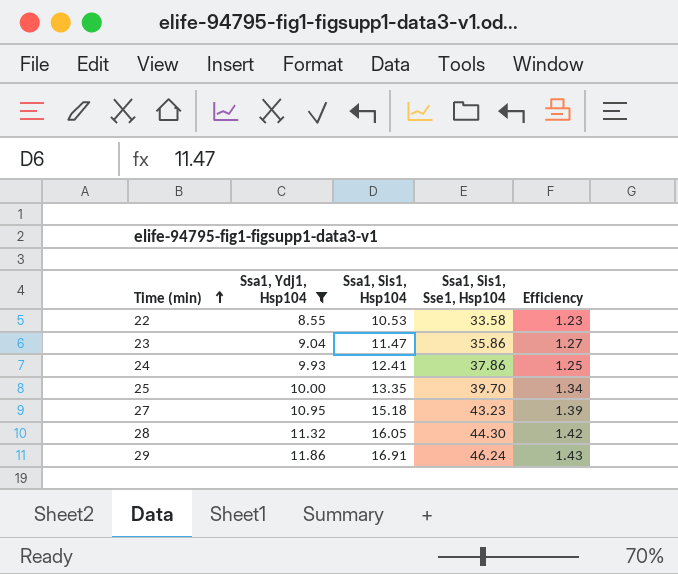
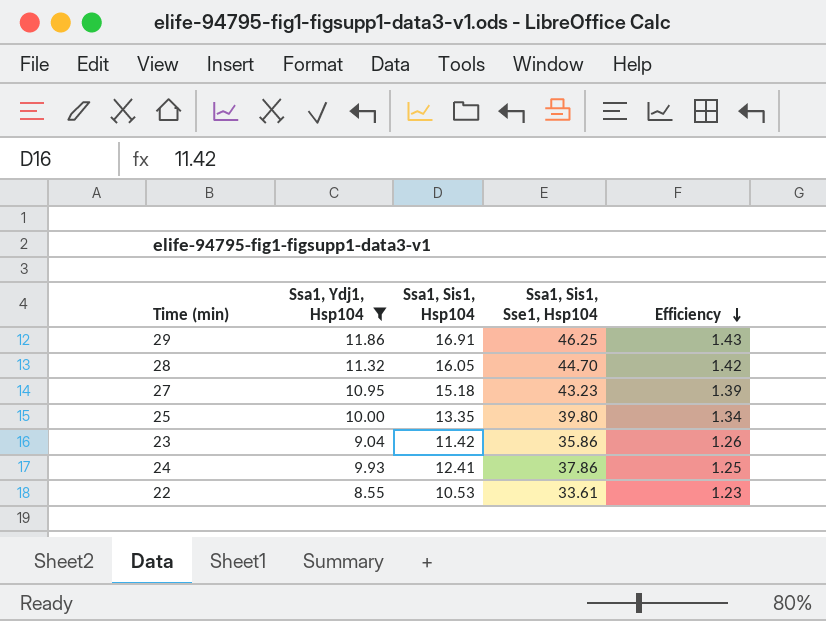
row order: Time (min) ascending -> Efficiency descending
29 | Ssa1, Sis1, Sse1, Hsp104: 46.24 -> 46.25
28 | Ssa1, Sis1, Sse1, Hsp104: 44.30 -> 44.70
25 | Ssa1, Sis1, Sse1, Hsp104: 39.70 -> 39.80
23 | Ssa1, Sis1, Hsp104: 11.47 -> 11.42
23 | Efficiency: 1.27 -> 1.26
22 | Ssa1, Sis1, Sse1, Hsp104: 33.58 -> 33.61

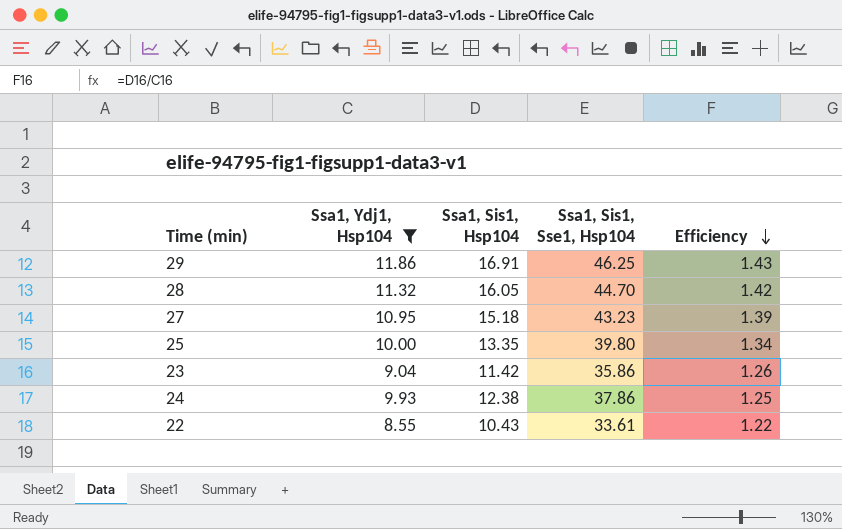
24 | Ssa1, Sis1, Hsp104: 12.41 -> 12.38
22 | Ssa1, Sis1, Hsp104: 10.53 -> 10.43
22 | Efficiency: 1.23 -> 1.22

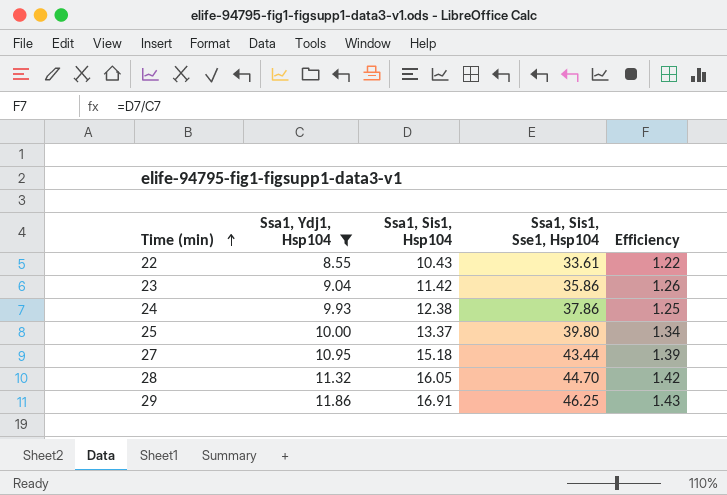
row order: Efficiency descending -> Time (min) ascending
25 | Ssa1, Sis1, Hsp104: 13.35 -> 13.37
27 | Ssa1, Sis1, Sse1, Hsp104: 43.23 -> 43.44

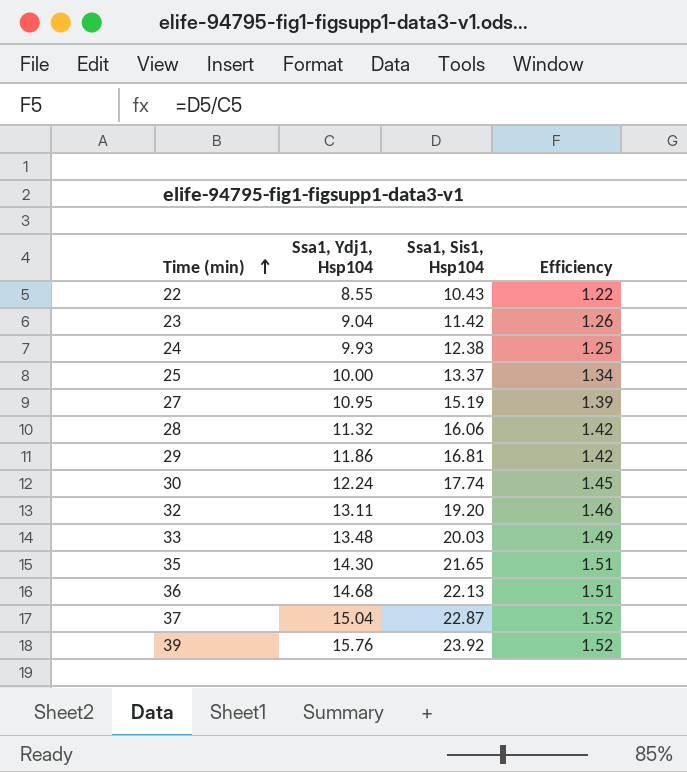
filter: Ssa1, Ydj1, Hsp104 <= 11.86 -> none
column Ssa1, Sis1, Sse1, Hsp104 | position: 4 -> none
27 | Ssa1, Sis1, Hsp104: 15.18 -> 15.19
28 | Ssa1, Sis1, Hsp104: 16.05 -> 16.06
29 | Ssa1, Sis1, Hsp104: 16.91 -> 16.81
29 | Efficiency: 1.43 -> 1.42

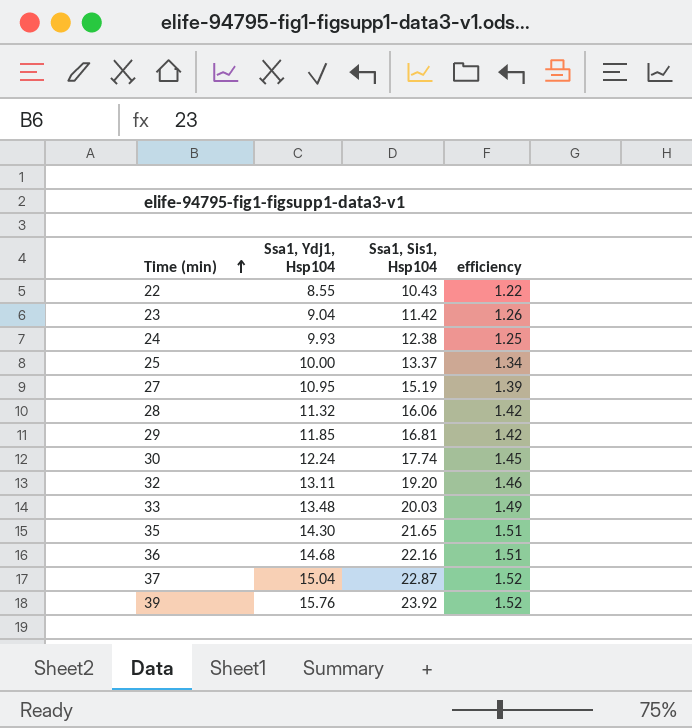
column name: Efficiency -> efficiency
29 | Ssa1, Ydj1, Hsp104: 11.86 -> 11.85
36 | Ssa1, Sis1, Hsp104: 22.13 -> 22.16

